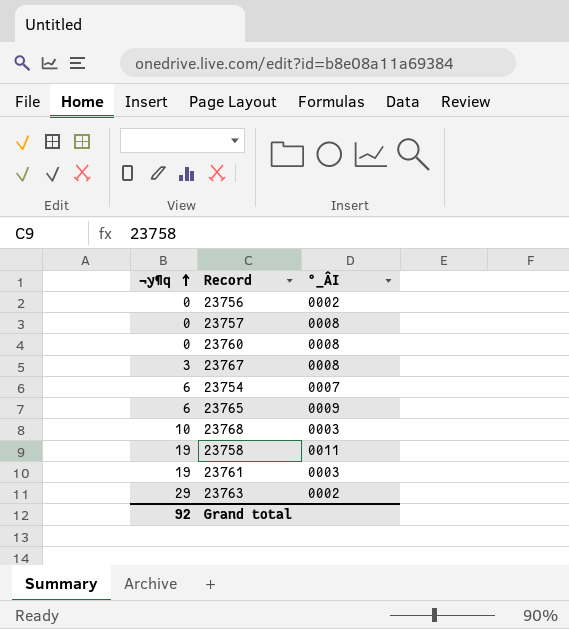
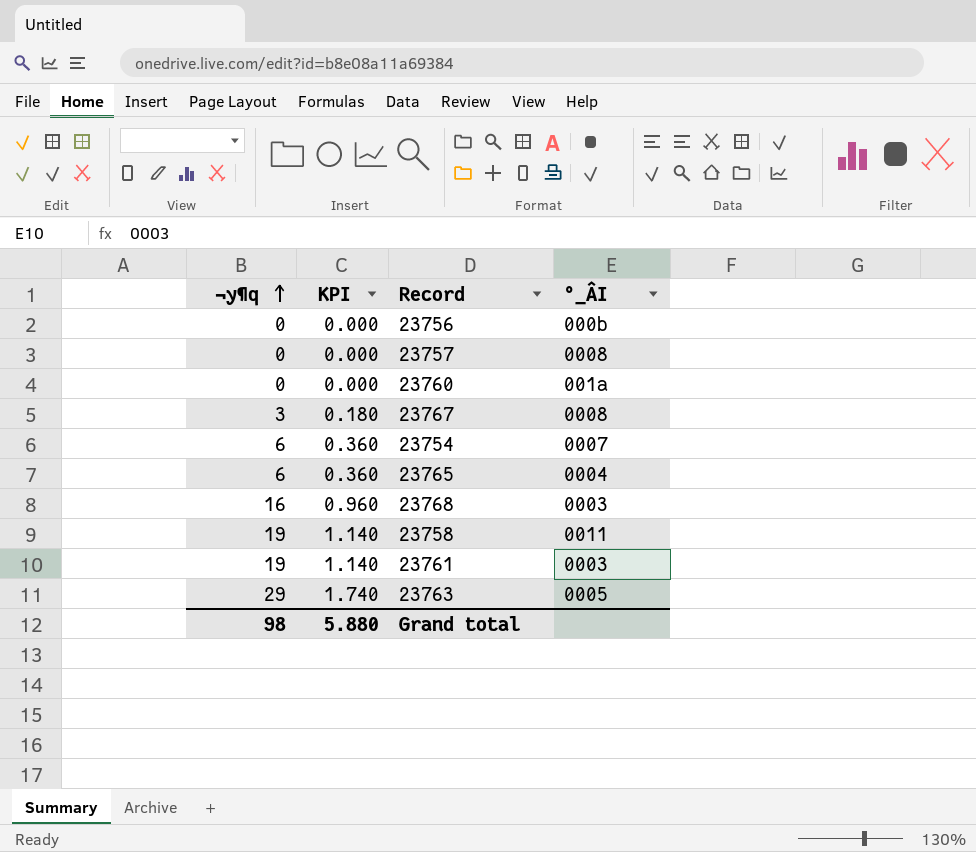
column KPI | formula: none -> [¬y¶q] * 0.06
23756 | °_ÂI: 0002 -> 000b
23760 | °_ÂI: 0008 -> 001a
23765 | °_ÂI: 0009 -> 0004
23768 | ¬y¶q: 10 -> 16
23763 | °_ÂI: 0002 -> 0005
Grand total | ¬y¶q: 92 -> 98

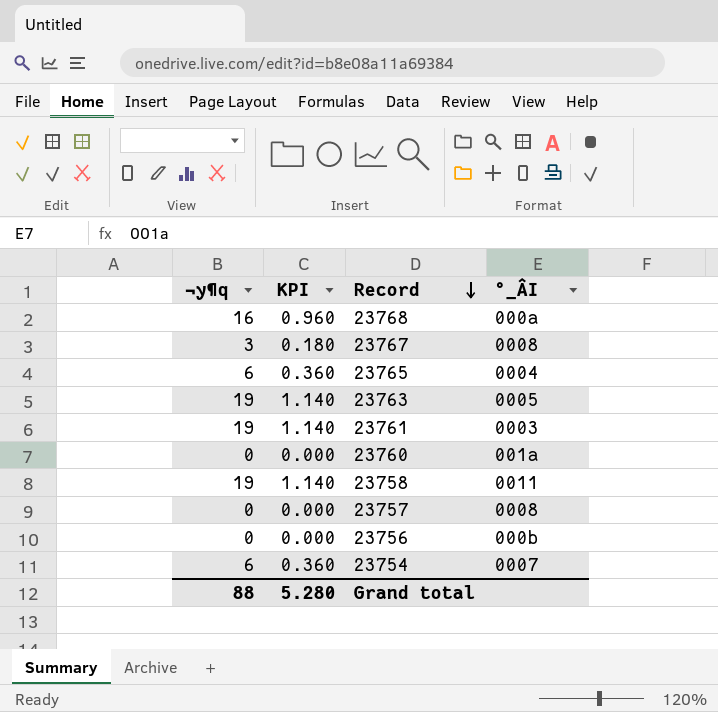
row order: ¬y¶q ascending -> Record descending
23768 | °_ÂI: 0003 -> 000a
23763 | ¬y¶q: 29 -> 19
23763 | KPI: 1.740 -> 1.140
Grand total | ¬y¶q: 98 -> 88
Grand total | KPI: 5.880 -> 5.280

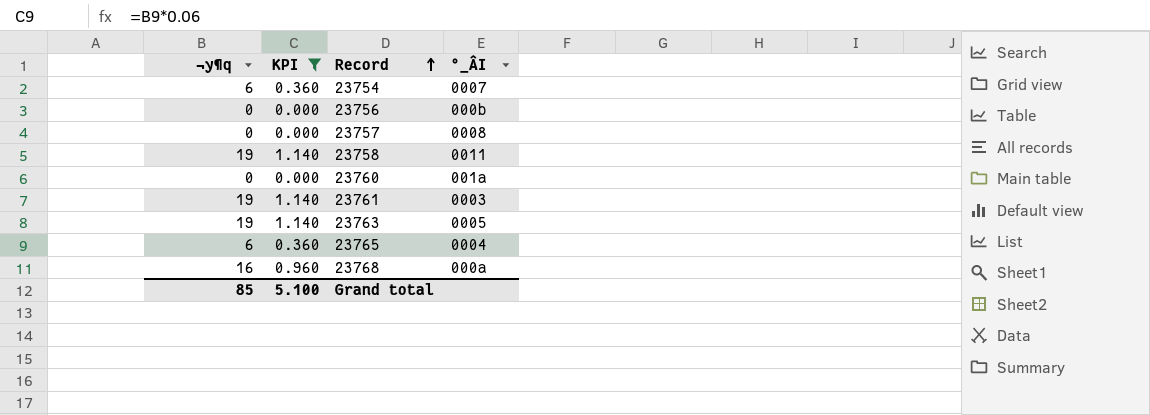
filter: none -> KPI != 0.180
row order: Record descending -> Record ascending
Grand total | ¬y¶q: 88 -> 85
Grand total | KPI: 5.280 -> 5.100

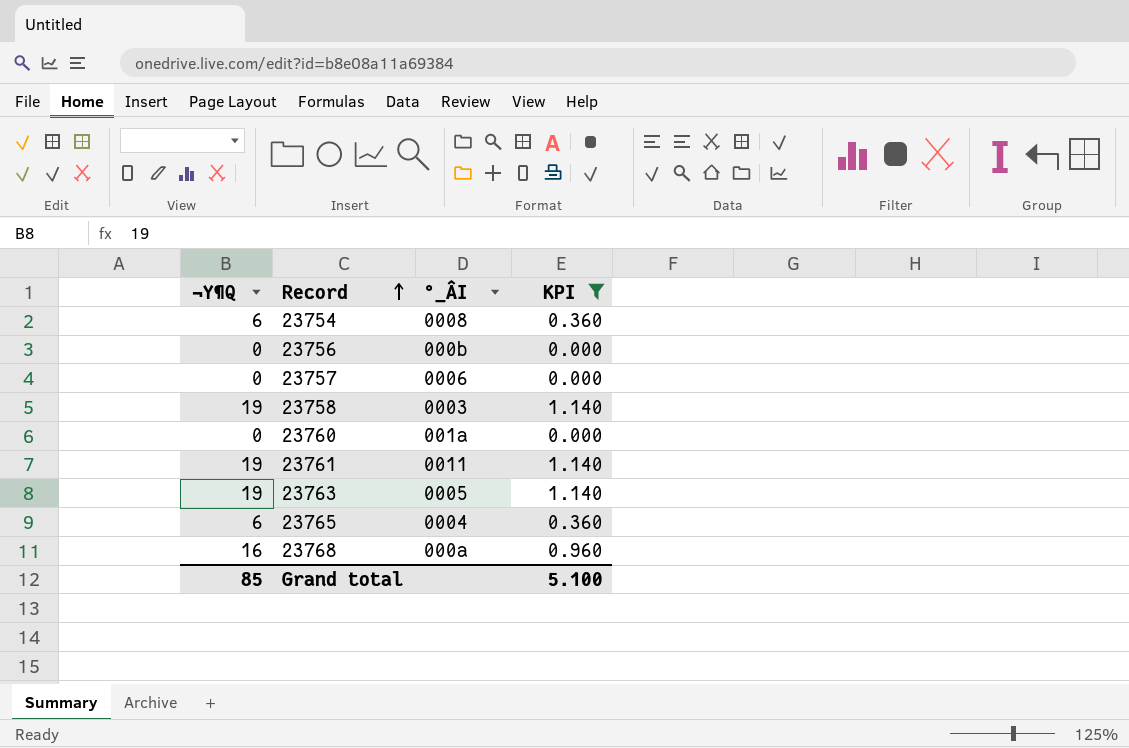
column name: ¬y¶q -> ¬Y¶Q
column KPI | position: 2 -> 4
23754 | °_ÂI: 0007 -> 0008
23757 | °_ÂI: 0008 -> 0006
23758 | °_ÂI: 0011 -> 0003
23761 | °_ÂI: 0003 -> 0011

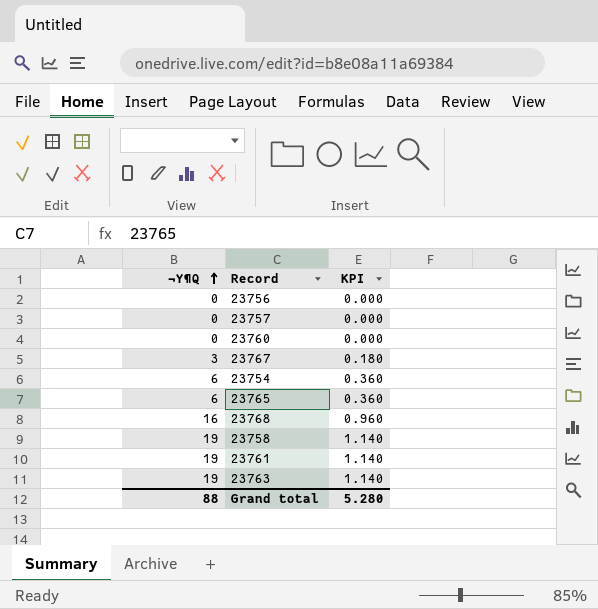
filter: KPI != 0.180 -> none
row order: Record ascending -> ¬Y¶Q ascending
column °_ÂI | position: 3 -> none
Grand total | ¬Y¶Q: 85 -> 88
Grand total | KPI: 5.100 -> 5.280

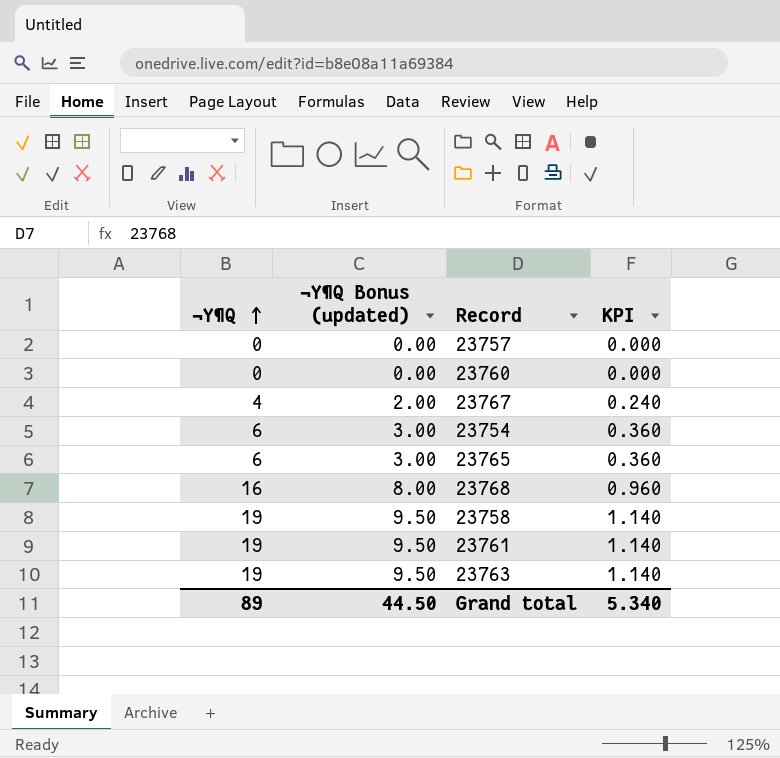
column ¬Y¶Q Bonus (updated) | formula: none -> [¬Y¶Q] * 0.5
row 23756: 0 | 0.000 -> none
23767 | ¬Y¶Q: 3 -> 4
23767 | KPI: 0.180 -> 0.240
Grand total | ¬Y¶Q: 88 -> 89
Grand total | KPI: 5.280 -> 5.340

